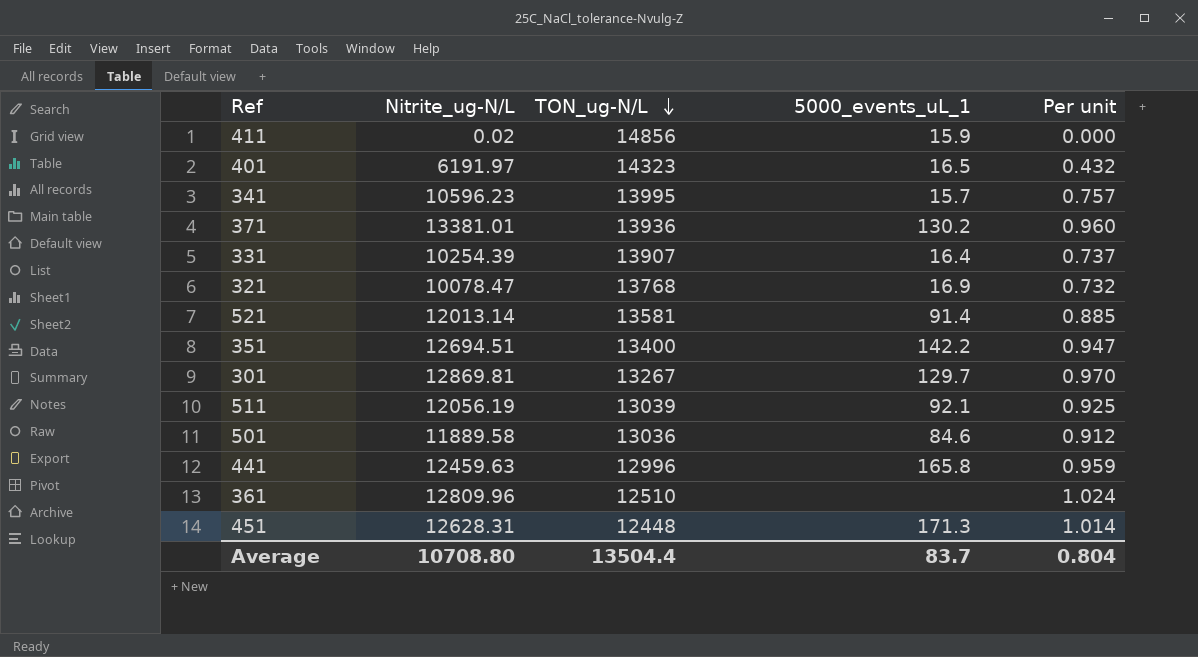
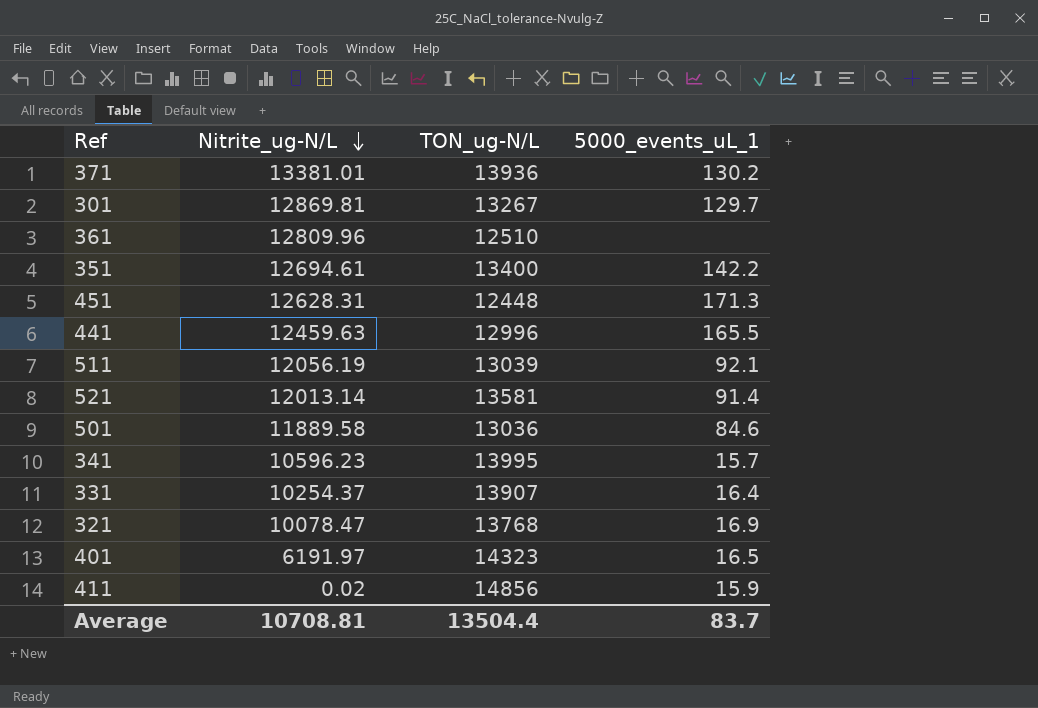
row order: TON_ug-N/L descending -> Nitrite_ug-N/L descending
column Per unit | formula: [Nitrite_ug-N/L] / [TON_ug-N/L] -> none
351 | Nitrite_ug-N/L: 12694.51 -> 12694.61
441 | 5000_events_uL_1: 165.8 -> 165.5
331 | Nitrite_ug-N/L: 10254.39 -> 10254.37
Average | Nitrite_ug-N/L: 10708.80 -> 10708.81

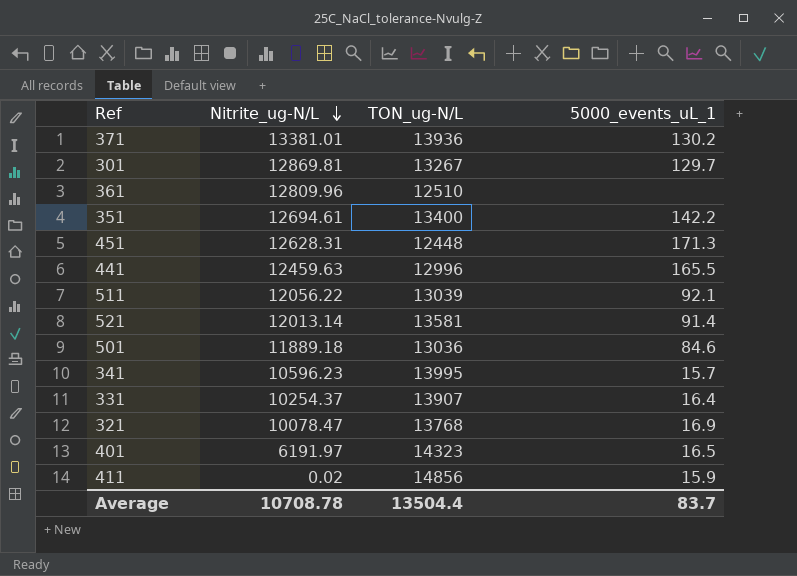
511 | Nitrite_ug-N/L: 12056.19 -> 12056.22
501 | Nitrite_ug-N/L: 11889.58 -> 11889.18
Average | Nitrite_ug-N/L: 10708.81 -> 10708.78

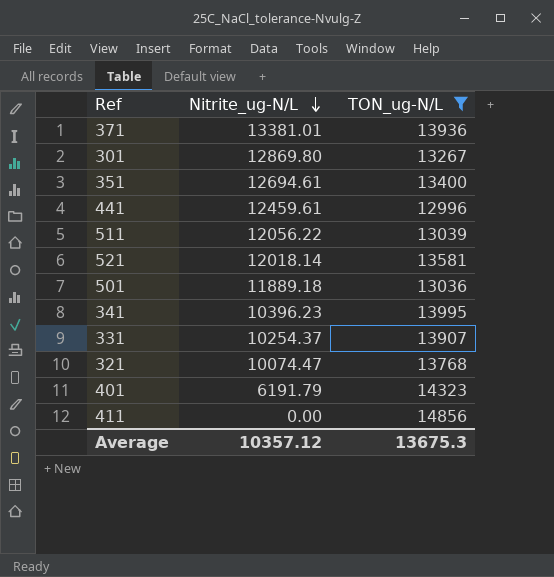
filter: none -> TON_ug-N/L >= 12996
column 5000_events_uL_1 | position: 4 -> none
301 | Nitrite_ug-N/L: 12869.81 -> 12869.80
441 | Nitrite_ug-N/L: 12459.63 -> 12459.61
521 | Nitrite_ug-N/L: 12013.14 -> 12018.14
341 | Nitrite_ug-N/L: 10596.23 -> 10396.23
321 | Nitrite_ug-N/L: 10078.47 -> 10074.47
401 | Nitrite_ug-N/L: 6191.97 -> 6191.79
411 | Nitrite_ug-N/L: 0.02 -> 0.00
Average | Nitrite_ug-N/L: 10708.78 -> 10357.12
Average | TON_ug-N/L: 13504.4 -> 13675.3

